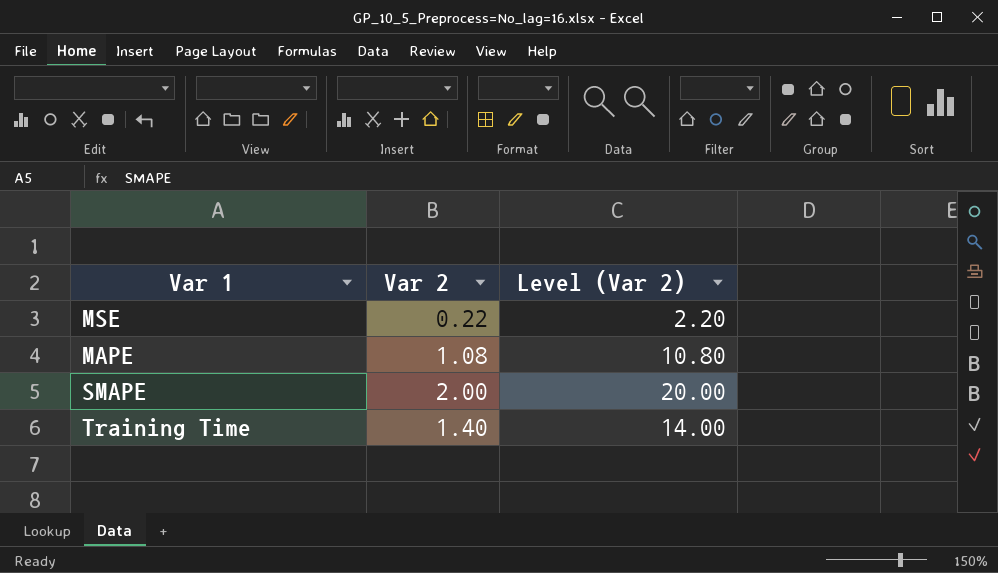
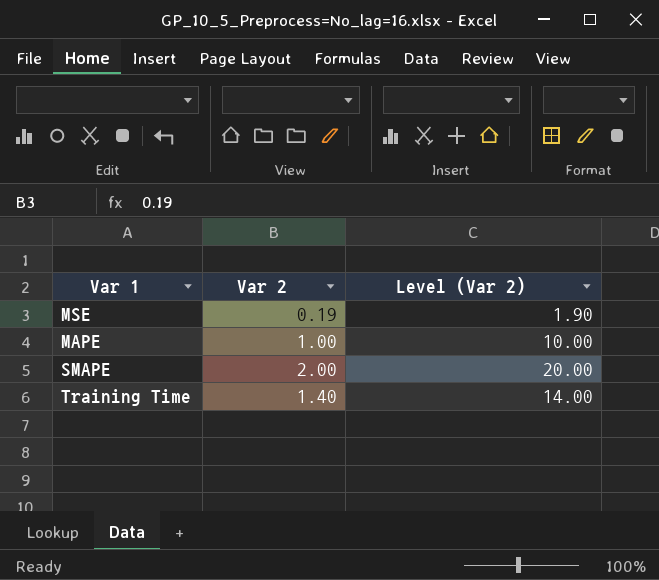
MSE | Var 2: 0.22 -> 0.19
MSE | Level (Var 2): 2.20 -> 1.90
MAPE | Var 2: 1.08 -> 1.00
MAPE | Level (Var 2): 10.80 -> 10.00

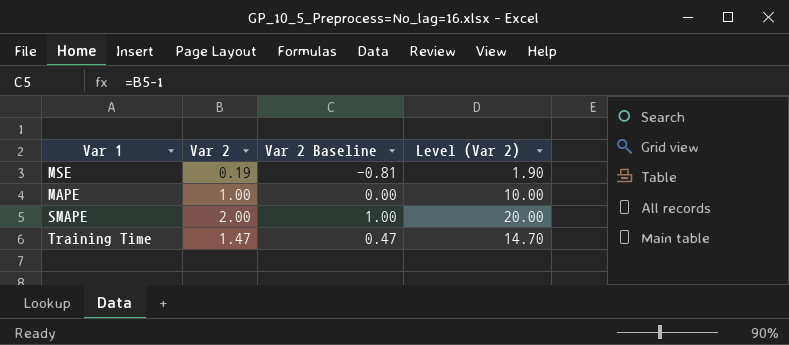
column Var 2 Baseline | formula: none -> [Var 2] - 1
Training Time | Var 2: 1.40 -> 1.47
Training Time | Level (Var 2): 14.00 -> 14.70

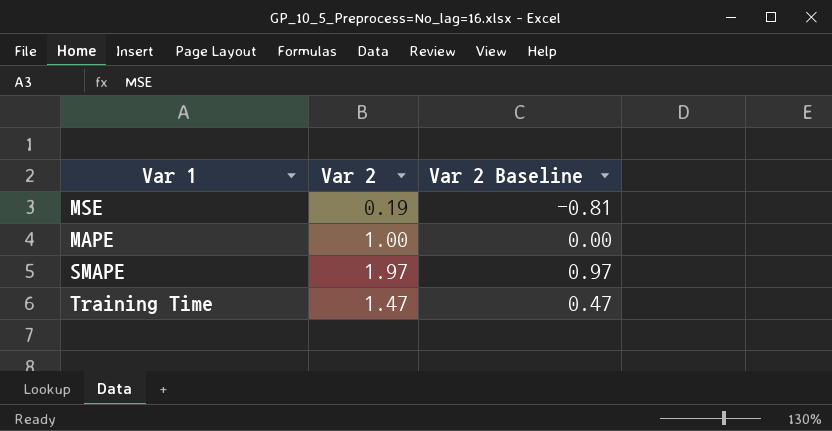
column Level (Var 2) | formula: [Var 2] * 10 -> none
SMAPE | Var 2: 2.00 -> 1.97
SMAPE | Var 2 Baseline: 1.00 -> 0.97

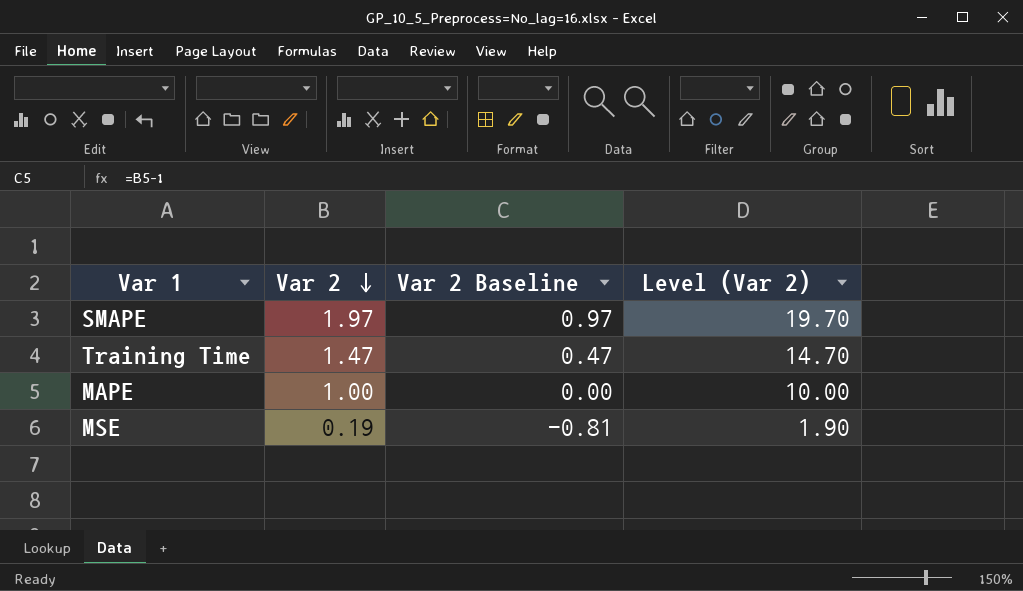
row order: none -> Var 2 descending
column Level (Var 2) | formula: none -> [Var 2] * 10

